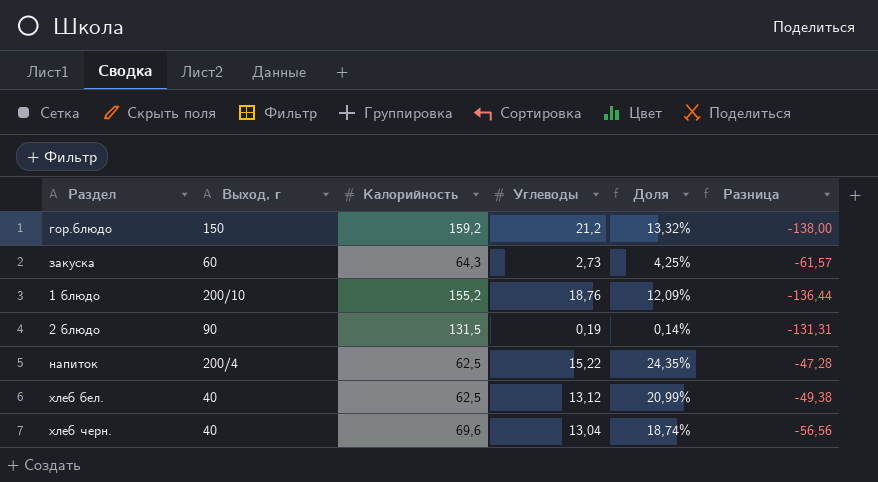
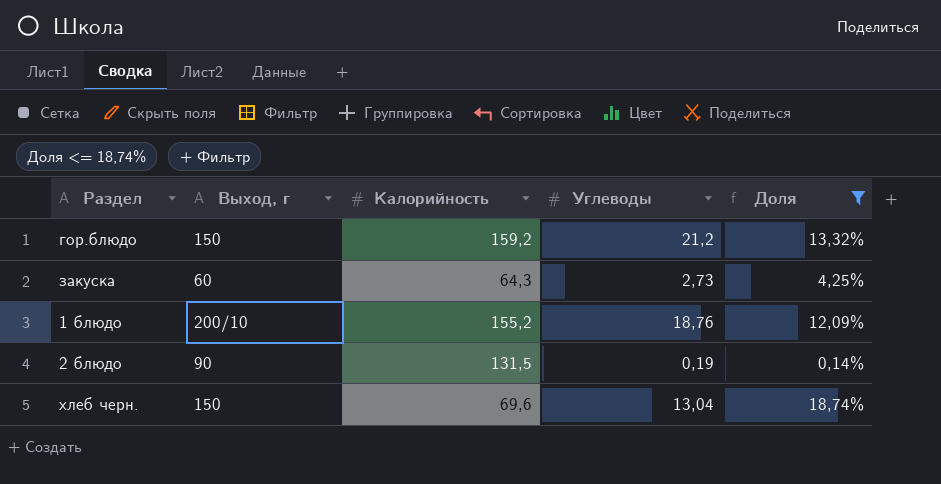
filter: none -> Доля <= 18,74%
column Разница | formula: [Углеводы] - [Калорийность] -> none
хлеб черн. | Выход, г: 40 -> 150

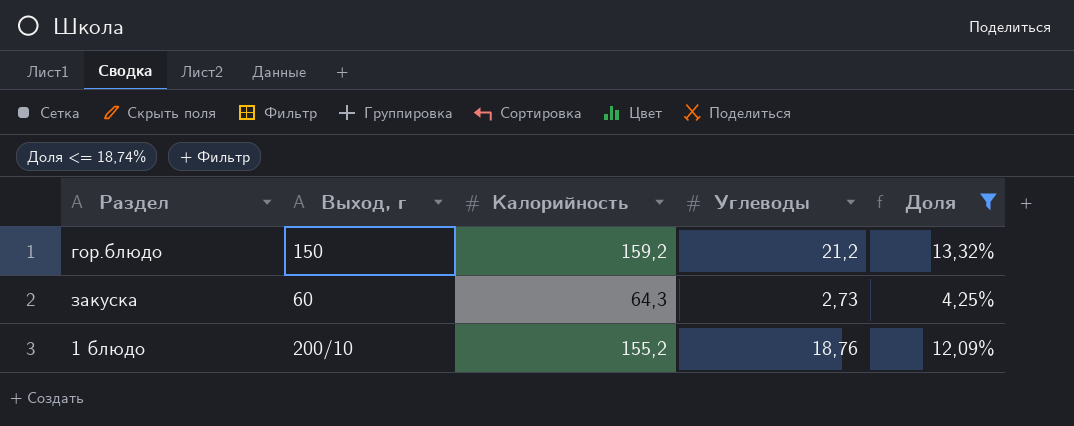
row 2 блюдо: 90 | 131,5 | 0,19 | 0,14% -> none
row хлеб черн.: 150 | 69,6 | 13,04 | 18,74% -> none

